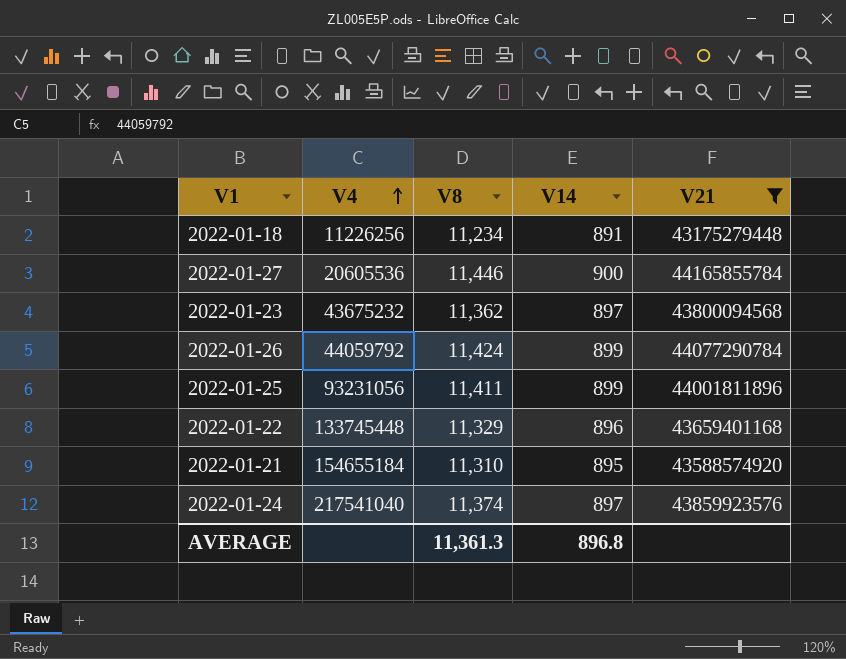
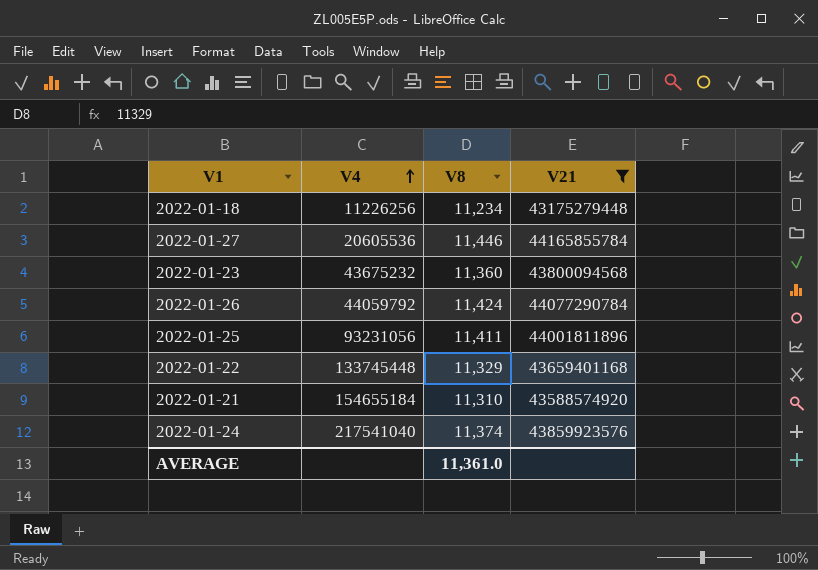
column V14 | position: 4 -> none
2022-01-23 | V8: 11,362 -> 11,360
AVERAGE | V8: 11,361.3 -> 11,361.0

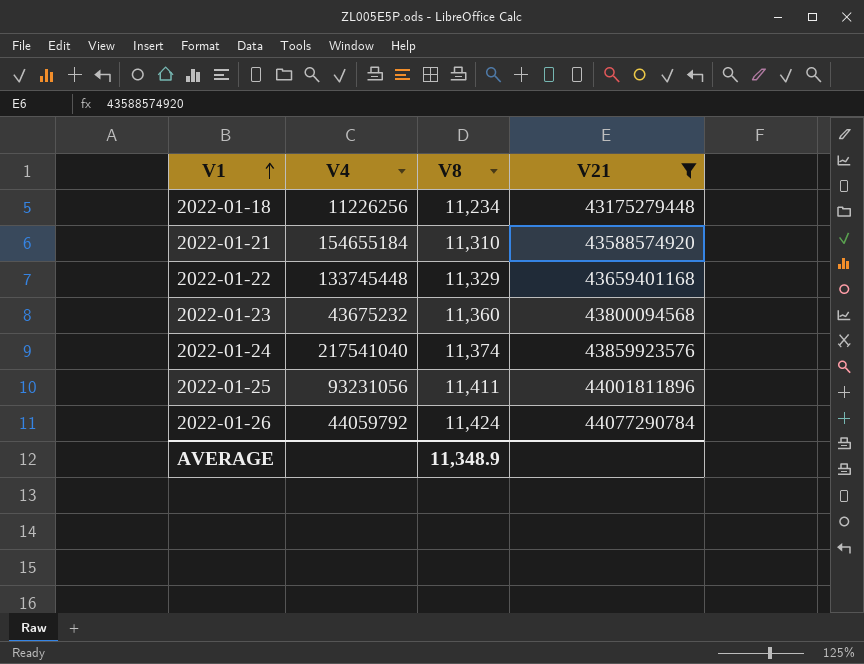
row order: V4 ascending -> V1 ascending
row 2022-01-27: 20605536 | 11,446 | 44165855784 -> none
AVERAGE | V8: 11,361.0 -> 11,348.9

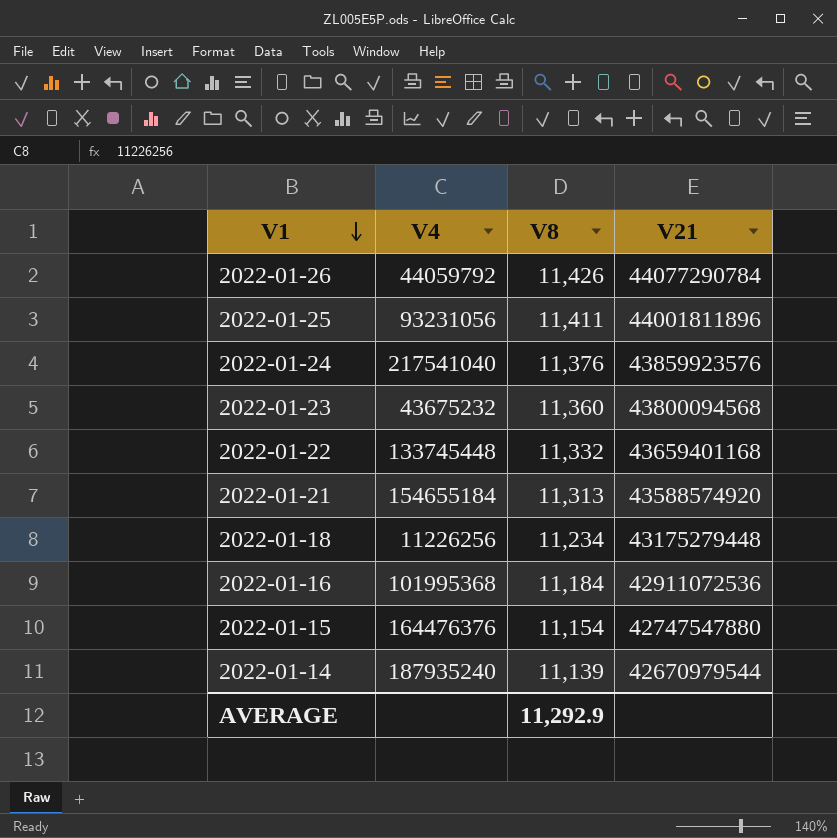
filter: V21 >= 43175279448 -> none
row order: V1 ascending -> V1 descending
2022-01-26 | V8: 11,424 -> 11,426
2022-01-24 | V8: 11,374 -> 11,376
2022-01-22 | V8: 11,329 -> 11,332
2022-01-21 | V8: 11,310 -> 11,313
AVERAGE | V8: 11,348.9 -> 11,292.9

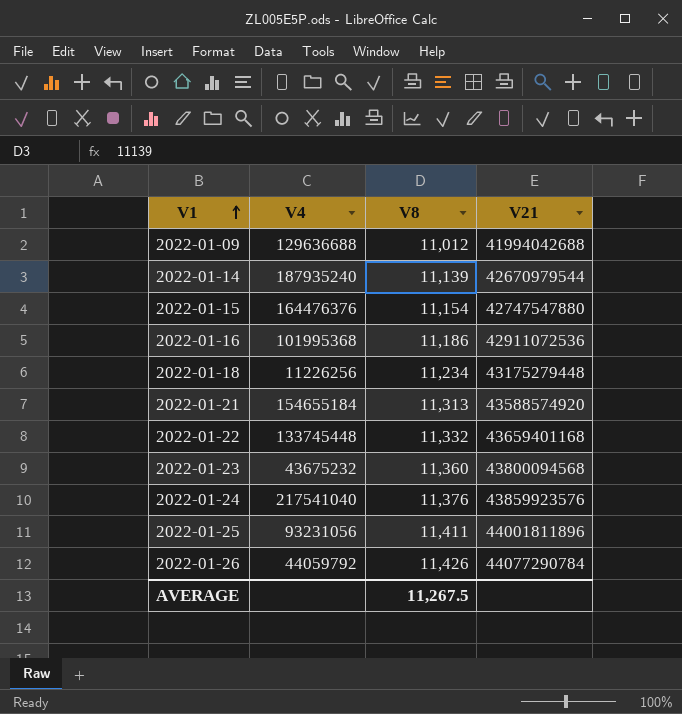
row order: V1 descending -> V1 ascending
row 2022-01-09: none -> 129636688 | 11,012 | 41994042688
2022-01-16 | V8: 11,184 -> 11,186
AVERAGE | V8: 11,292.9 -> 11,267.5

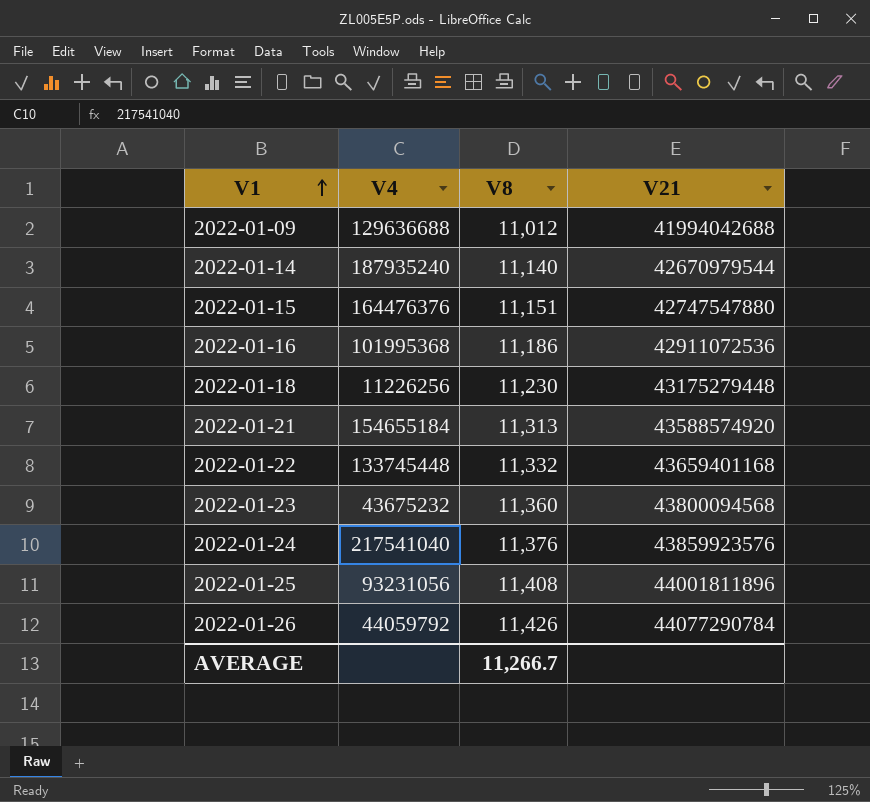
2022-01-14 | V8: 11,139 -> 11,140
2022-01-15 | V8: 11,154 -> 11,151
2022-01-18 | V8: 11,234 -> 11,230
2022-01-25 | V8: 11,411 -> 11,408
AVERAGE | V8: 11,267.5 -> 11,266.7

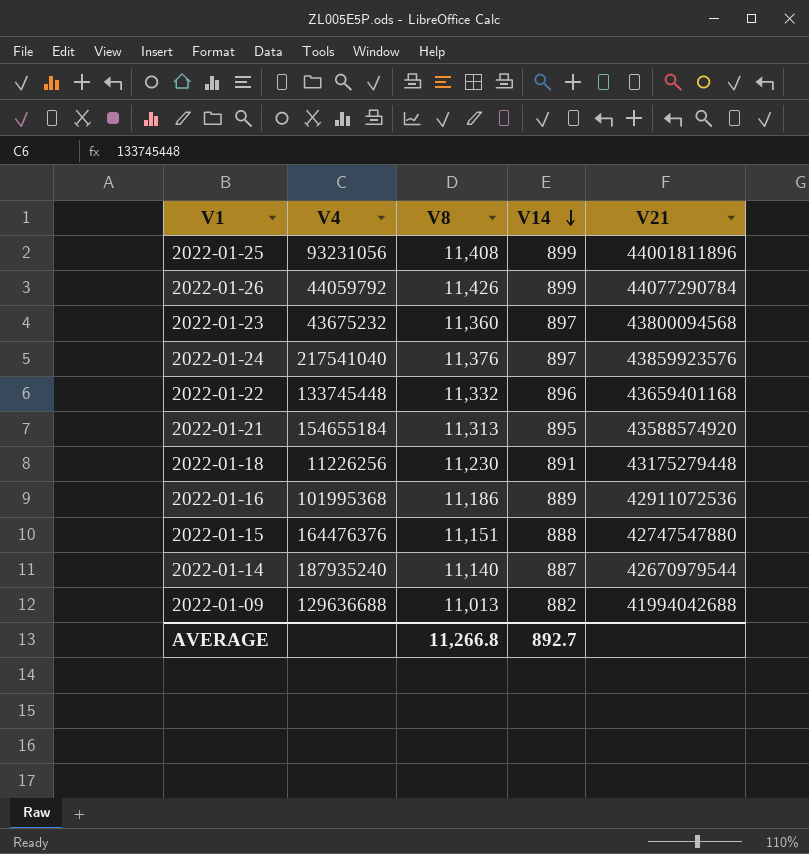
row order: V1 ascending -> V14 descending
column V14 | position: none -> 4
2022-01-09 | V8: 11,012 -> 11,013
AVERAGE | V8: 11,266.7 -> 11,266.8

